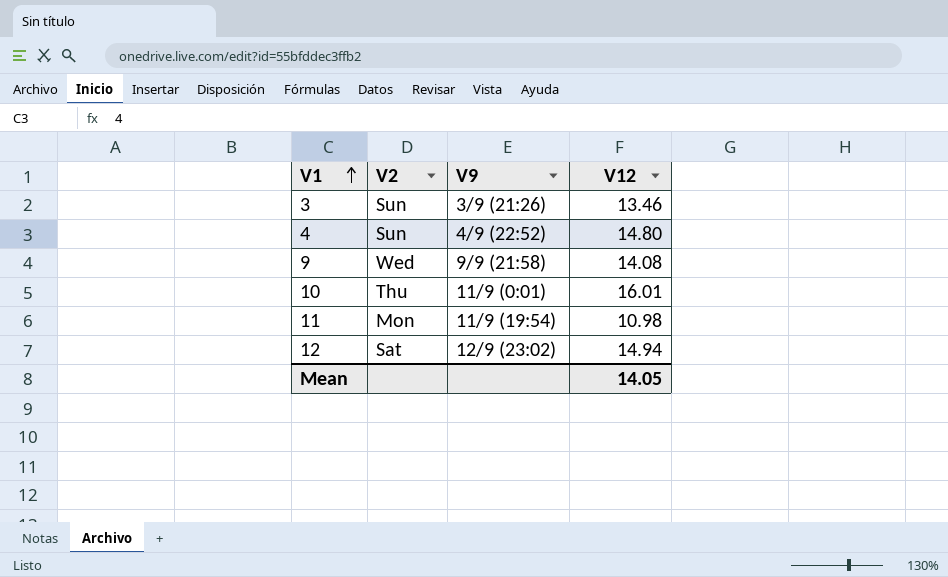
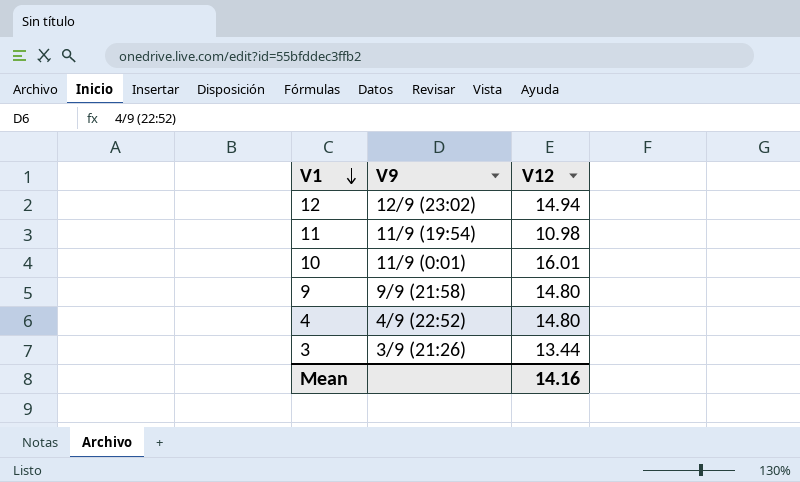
row order: V1 ascending -> V1 descending
column V2 | position: 2 -> none
9 | V12: 14.08 -> 14.80
3 | V12: 13.46 -> 13.44
Mean | V12: 14.05 -> 14.16

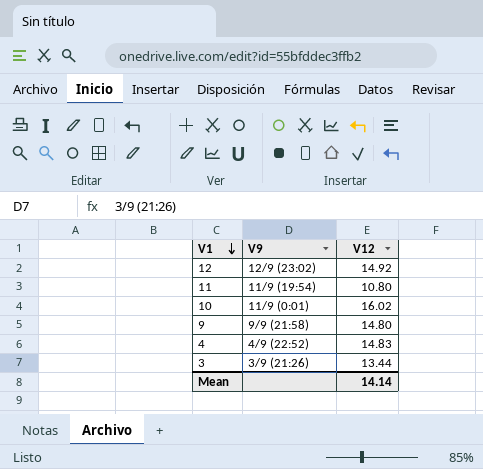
12 | V12: 14.94 -> 14.92
11 | V12: 10.98 -> 10.80
10 | V12: 16.01 -> 16.02
4 | V12: 14.80 -> 14.83
Mean | V12: 14.16 -> 14.14

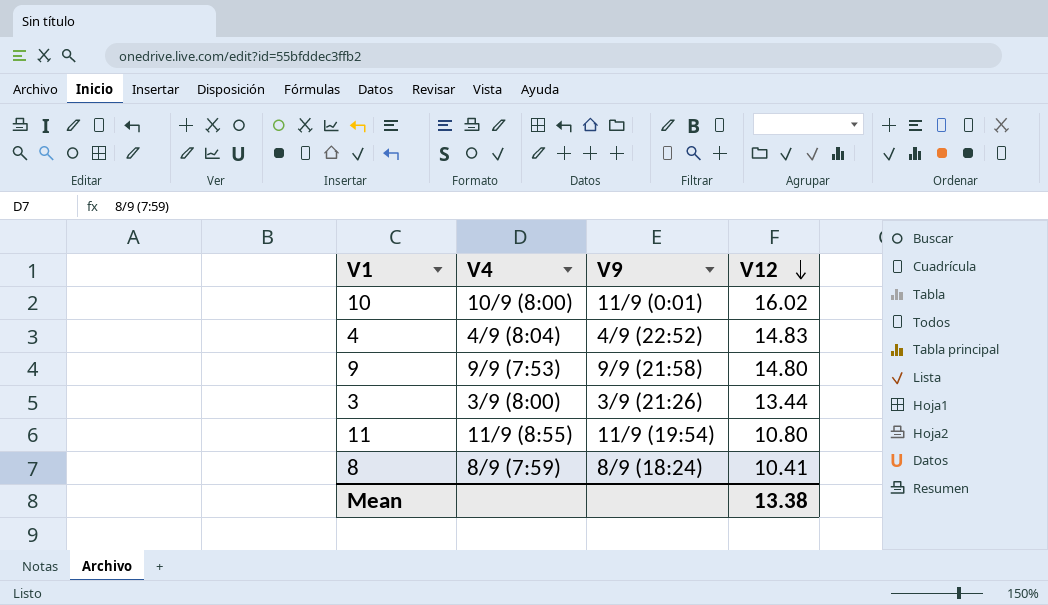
row order: V1 descending -> V12 descending
column V4 | position: none -> 2
row 12: 12/9 (23:02) | 14.92 -> none
row 8: none -> 8/9 (7:59) | 8/9 (18:24) | 10.41
Mean | V12: 14.14 -> 13.38

